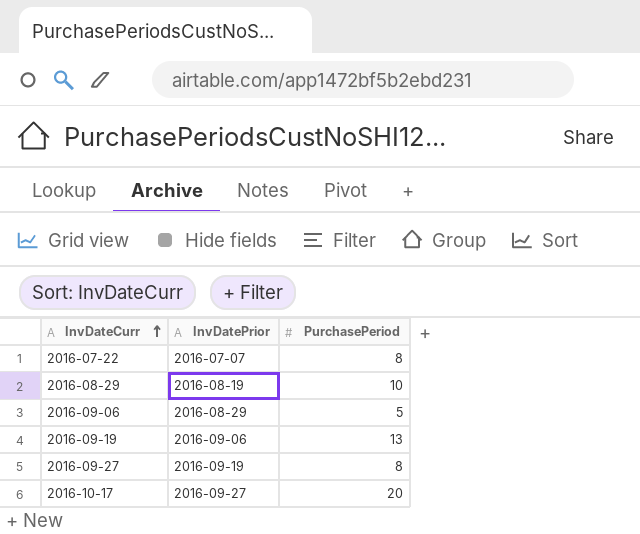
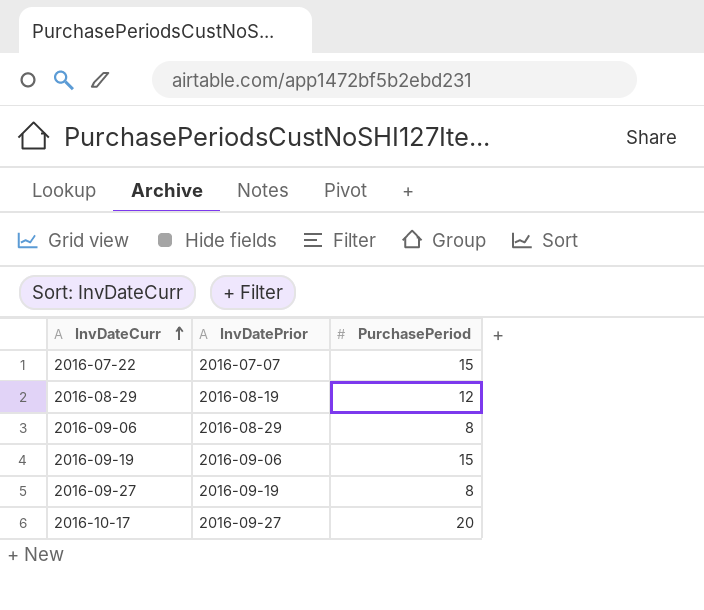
2016-07-22 | PurchasePeriod: 8 -> 15
2016-08-29 | PurchasePeriod: 10 -> 12
2016-09-06 | PurchasePeriod: 5 -> 8
2016-09-19 | PurchasePeriod: 13 -> 15

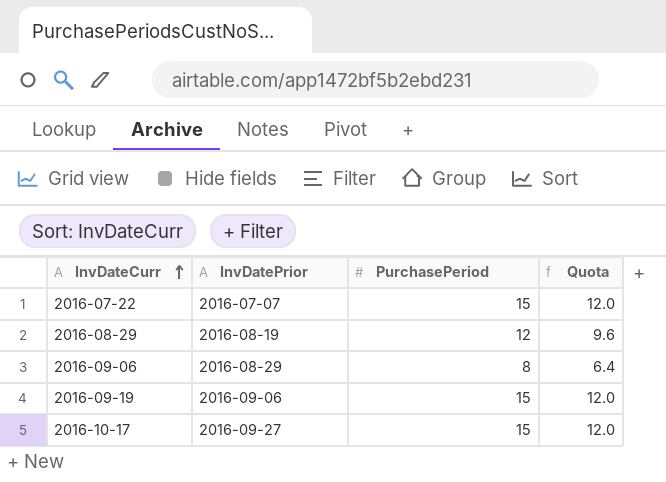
column Quota | formula: none -> [PurchasePeriod] * 0.8
row 2016-09-27: 2016-09-19 | 8 -> none
2016-10-17 | PurchasePeriod: 20 -> 15

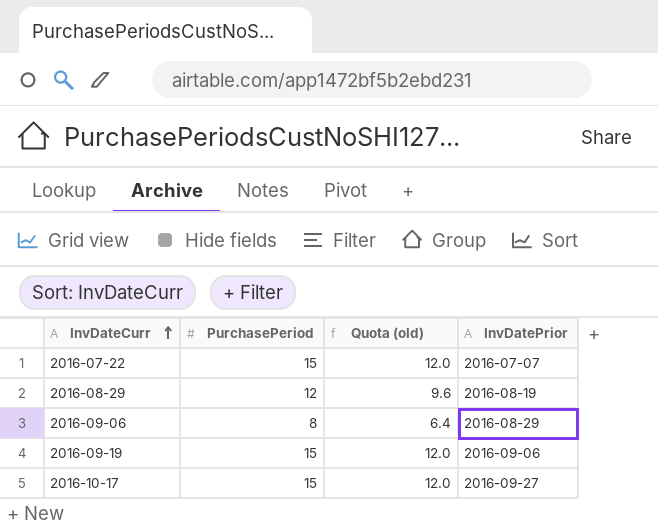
column name: Quota -> Quota (old)
column InvDatePrior | position: 2 -> 4

